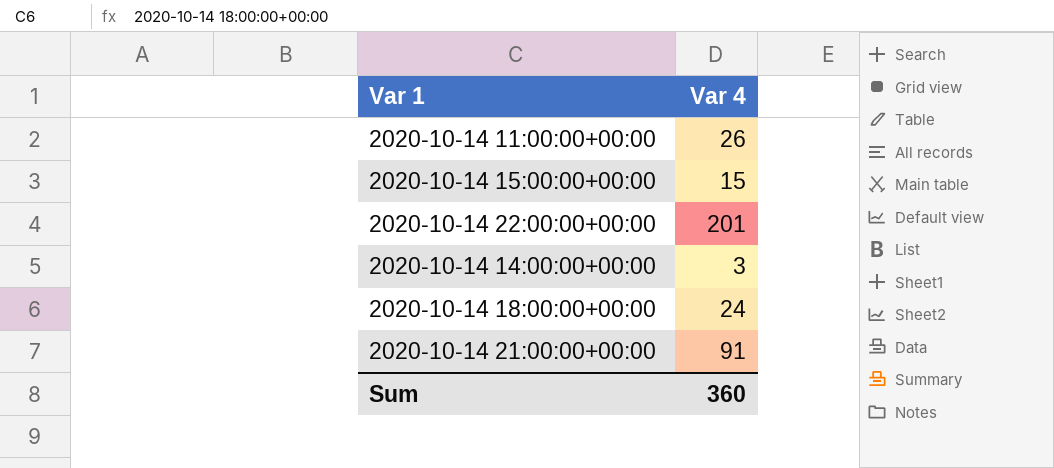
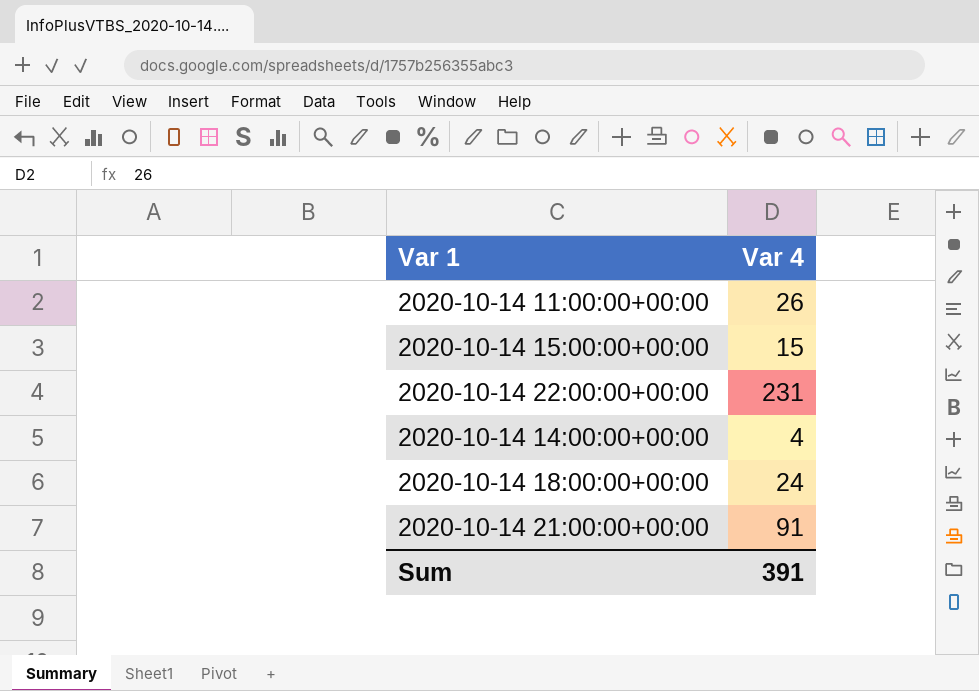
2020-10-14 22:00:00+00:00 | Var 4: 201 -> 231
2020-10-14 14:00:00+00:00 | Var 4: 3 -> 4
Sum | Var 4: 360 -> 391

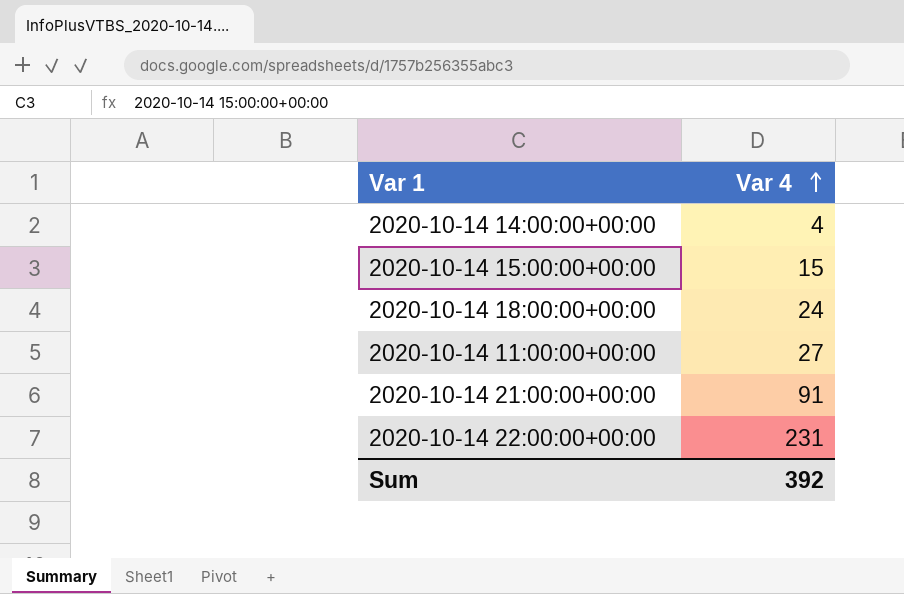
row order: none -> Var 4 ascending
2020-10-14 11:00:00+00:00 | Var 4: 26 -> 27
Sum | Var 4: 391 -> 392

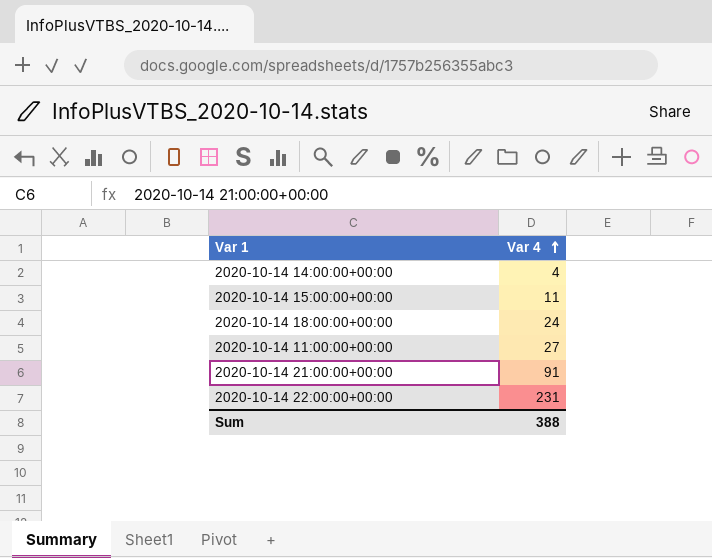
2020-10-14 15:00:00+00:00 | Var 4: 15 -> 11
Sum | Var 4: 392 -> 388

